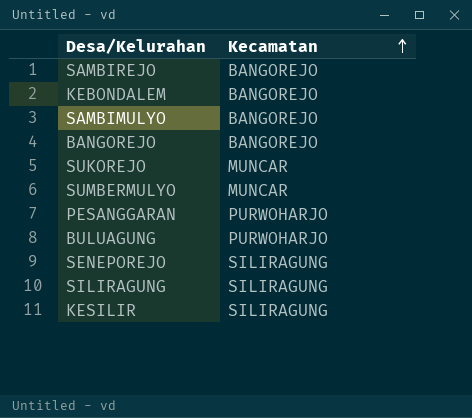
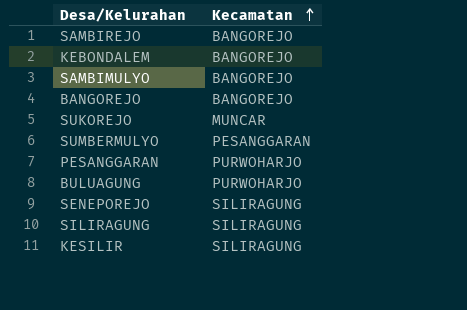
SUMBERMULYO | Kecamatan: MUNCAR -> PESANGGARAN

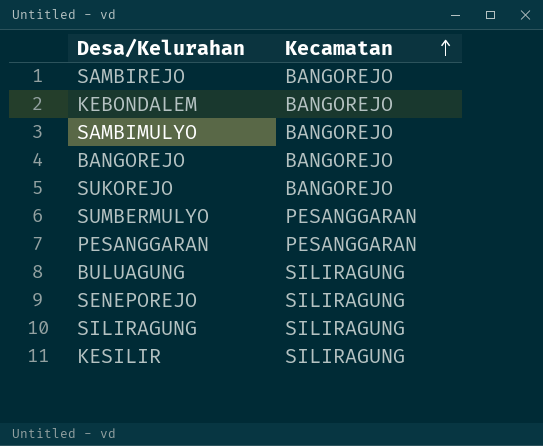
SUKOREJO | Kecamatan: MUNCAR -> BANGOREJO
PESANGGARAN | Kecamatan: PURWOHARJO -> PESANGGARAN
BULUAGUNG | Kecamatan: PURWOHARJO -> SILIRAGUNG

